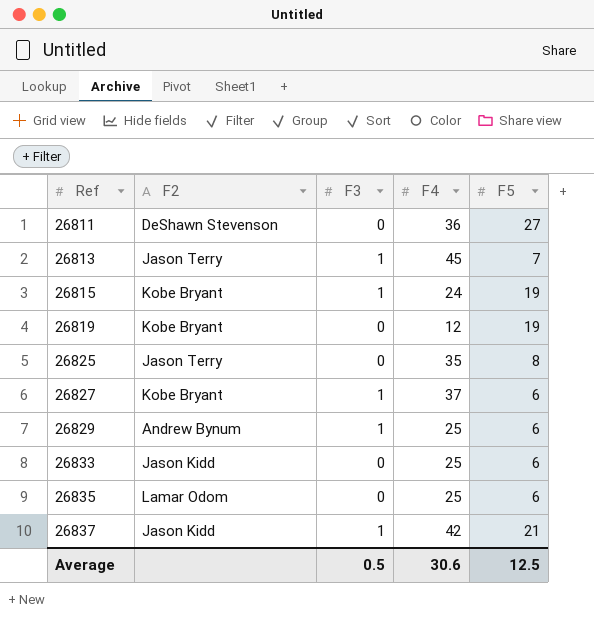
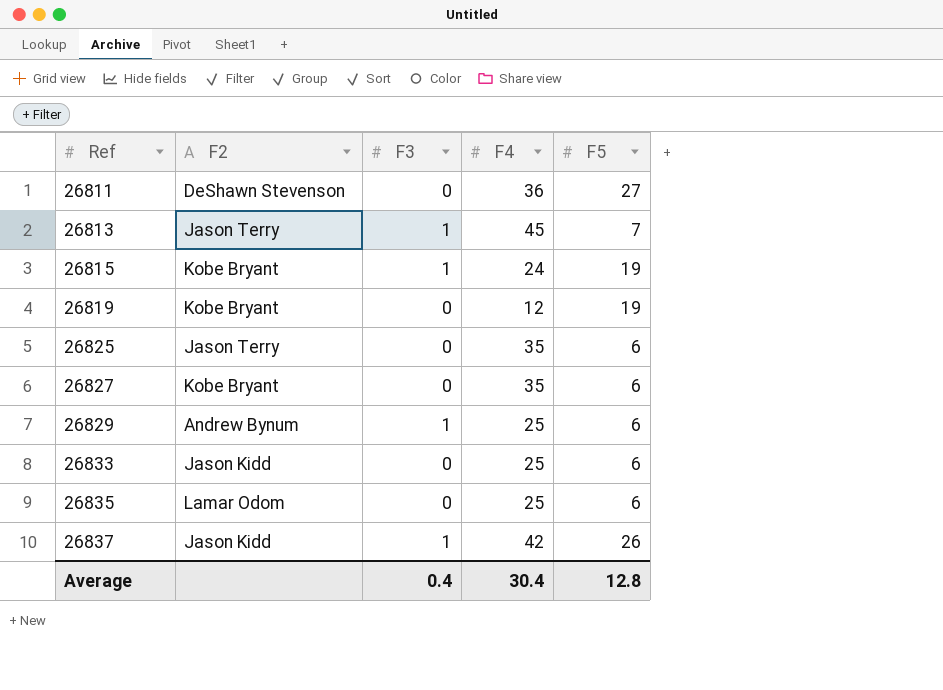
26825 | F5: 8 -> 6
26827 | F3: 1 -> 0
26827 | F4: 37 -> 35
26837 | F5: 21 -> 26
Average | F3: 0.5 -> 0.4
Average | F4: 30.6 -> 30.4
Average | F5: 12.5 -> 12.8

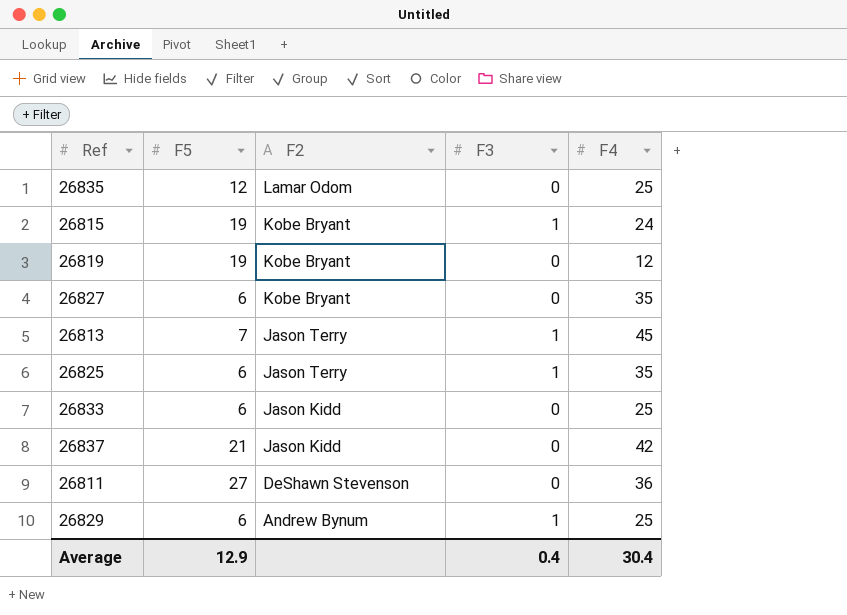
row order: Ref ascending -> F2 descending
column F5 | position: 5 -> 2
26835 | F5: 6 -> 12
26825 | F3: 0 -> 1
26837 | F5: 26 -> 21
26837 | F3: 1 -> 0
Average | F5: 12.8 -> 12.9

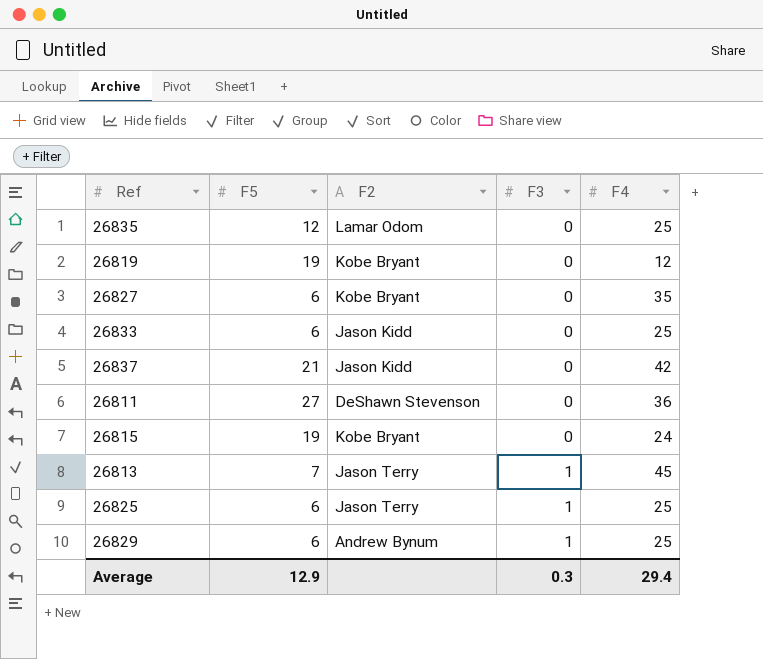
row order: F2 descending -> F3 ascending
26815 | F3: 1 -> 0
26825 | F4: 35 -> 25
Average | F3: 0.4 -> 0.3
Average | F4: 30.4 -> 29.4

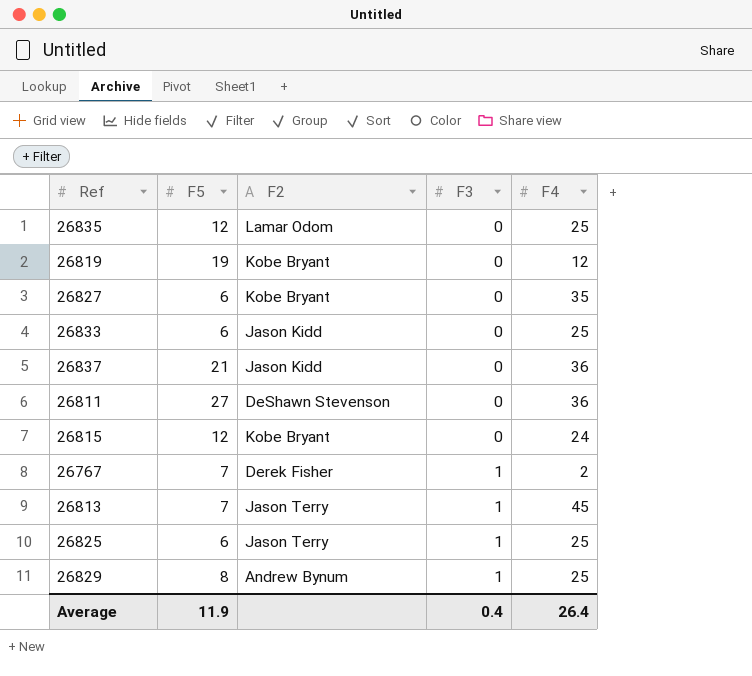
26837 | F4: 42 -> 36
26815 | F5: 19 -> 12
row 26767: none -> 7 | Derek Fisher | 1 | 2
26829 | F5: 6 -> 8
Average | F5: 12.9 -> 11.9
Average | F3: 0.3 -> 0.4
Average | F4: 29.4 -> 26.4

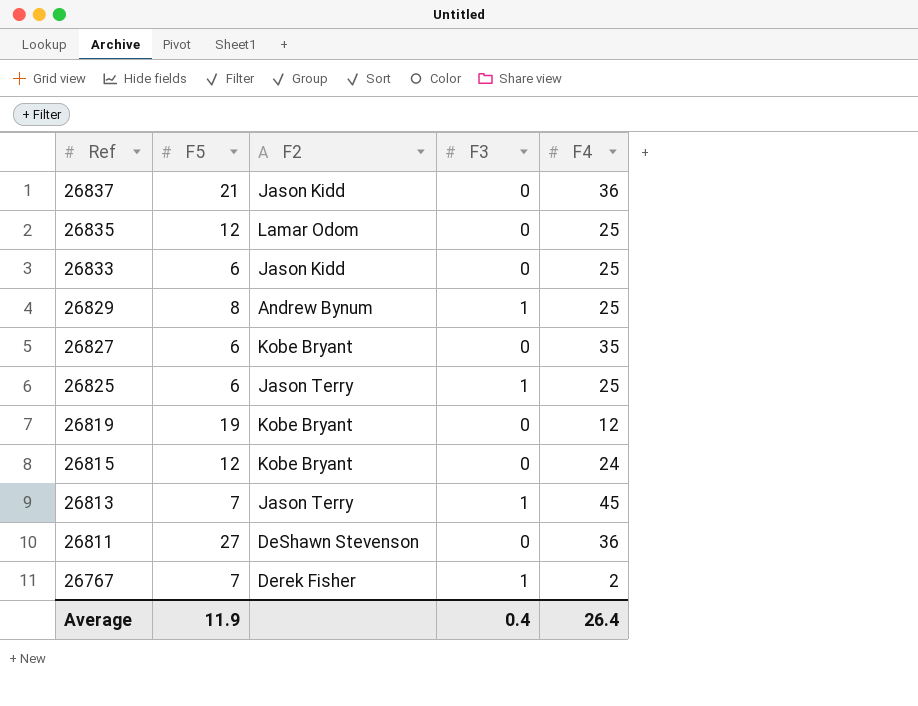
row order: F3 ascending -> Ref descending

